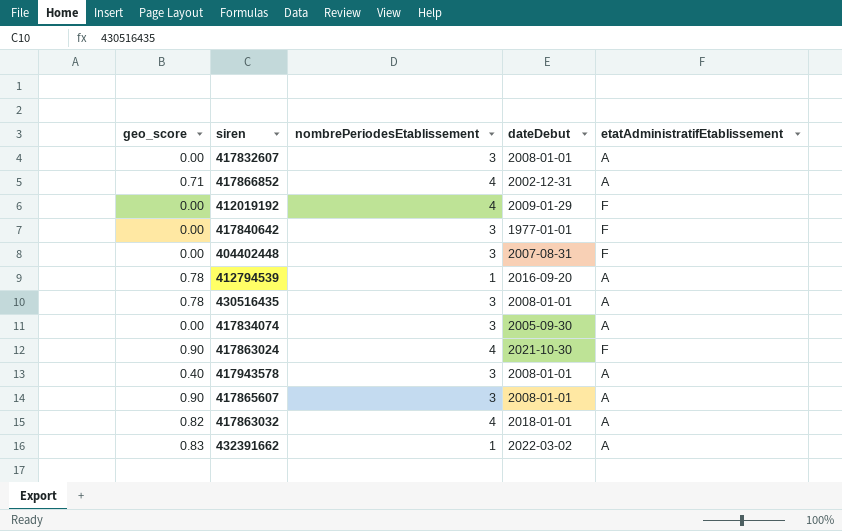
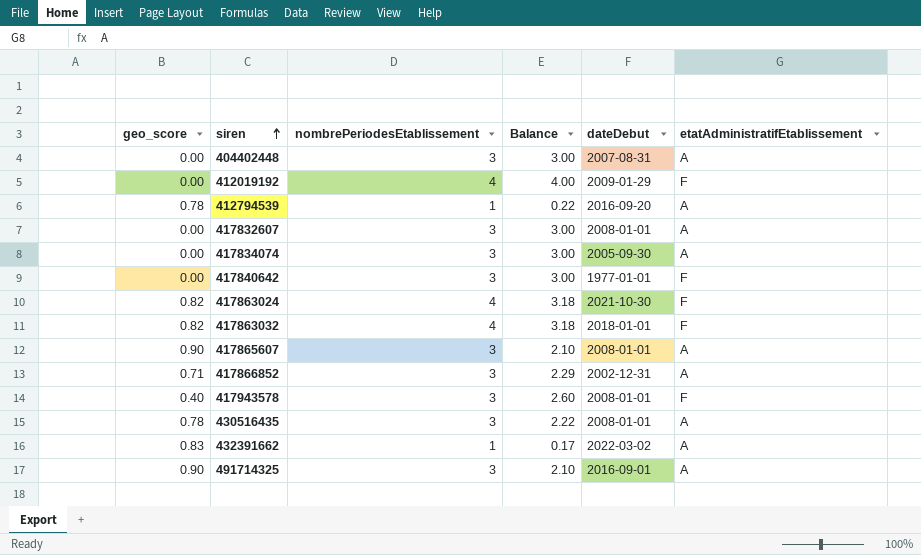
row order: none -> siren ascending
column Balance | formula: none -> [nombrePeriodesEtablissement] - [geo_score]
404402448 | etatAdministratifEtablissement: F -> A
417863024 | geo_score: 0.90 -> 0.82
417863032 | etatAdministratifEtablissement: A -> F
417866852 | nombrePeriodesEtablissement: 4 -> 3
417943578 | etatAdministratifEtablissement: A -> F
row 491714325: none -> 0.90 | 3 | 2.10 | 2016-09-01 | A

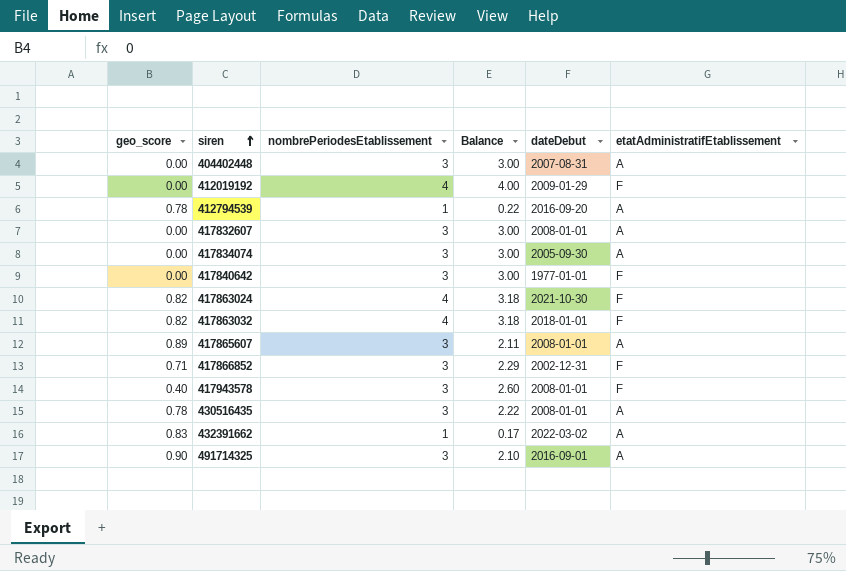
417865607 | geo_score: 0.90 -> 0.89
417865607 | Balance: 2.10 -> 2.11
417866852 | etatAdministratifEtablissement: A -> F

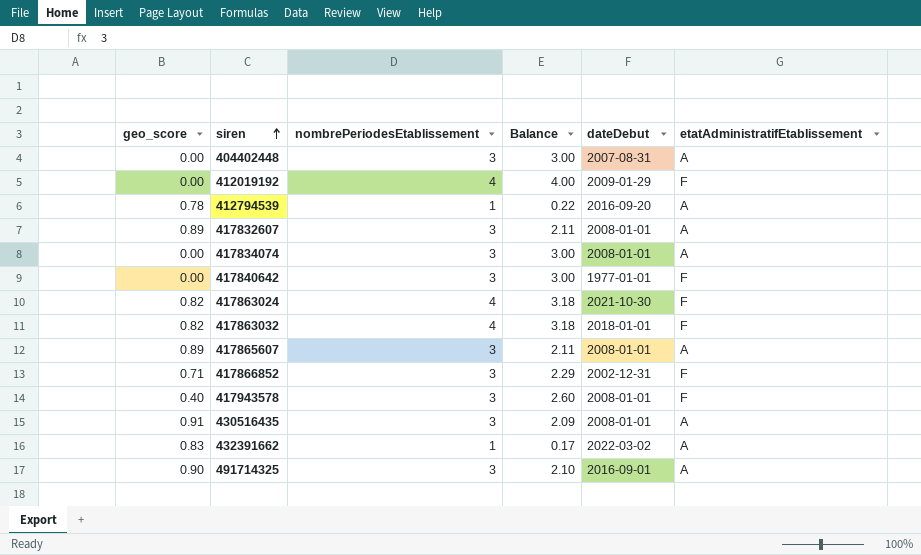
417832607 | geo_score: 0.00 -> 0.89
417832607 | Balance: 3.00 -> 2.11
417834074 | dateDebut: 2005-09-30 -> 2008-01-01
430516435 | geo_score: 0.78 -> 0.91
430516435 | Balance: 2.22 -> 2.09

